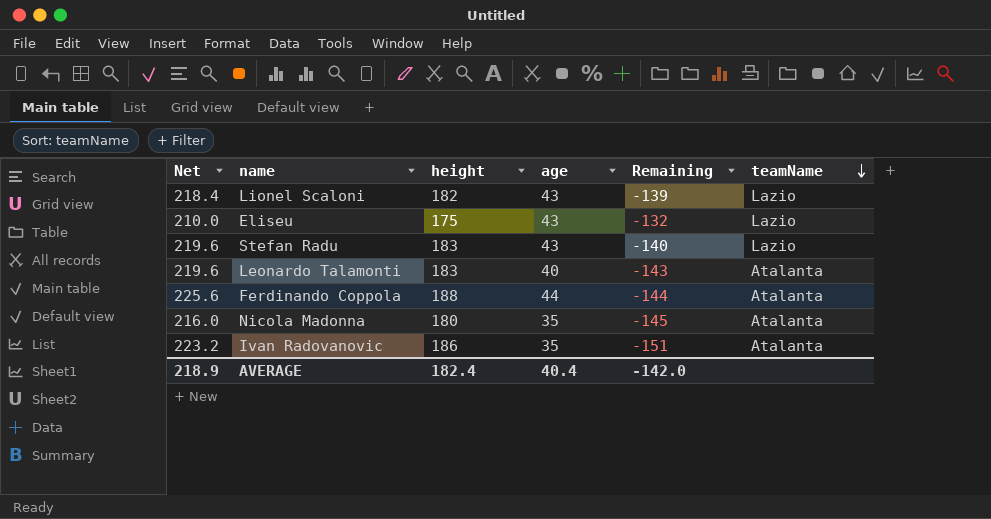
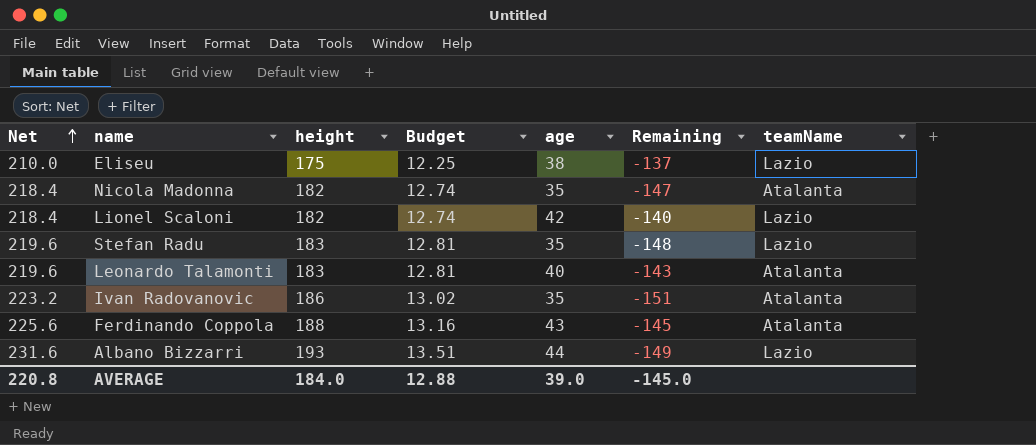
row order: teamName descending -> Net ascending
column Budget | formula: none -> [height] * 0.07
Eliseu | age: 43 -> 38
Eliseu | Remaining: -132 -> -137
Nicola Madonna | Net: 216.0 -> 218.4
Nicola Madonna | height: 180 -> 182
Nicola Madonna | Remaining: -145 -> -147
Lionel Scaloni | age: 43 -> 42
Lionel Scaloni | Remaining: -139 -> -140
Stefan Radu | age: 43 -> 35
Stefan Radu | Remaining: -140 -> -148
Ferdinando Coppola | age: 44 -> 43
Ferdinando Coppola | Remaining: -144 -> -145
row Albano Bizzarri: none -> 231.6 | 193 | 13.51 | 44 | -149 | Lazio
AVERAGE | Net: 218.9 -> 220.8
AVERAGE | height: 182.4 -> 184.0
AVERAGE | age: 40.4 -> 39.0
AVERAGE | Remaining: -142.0 -> -145.0

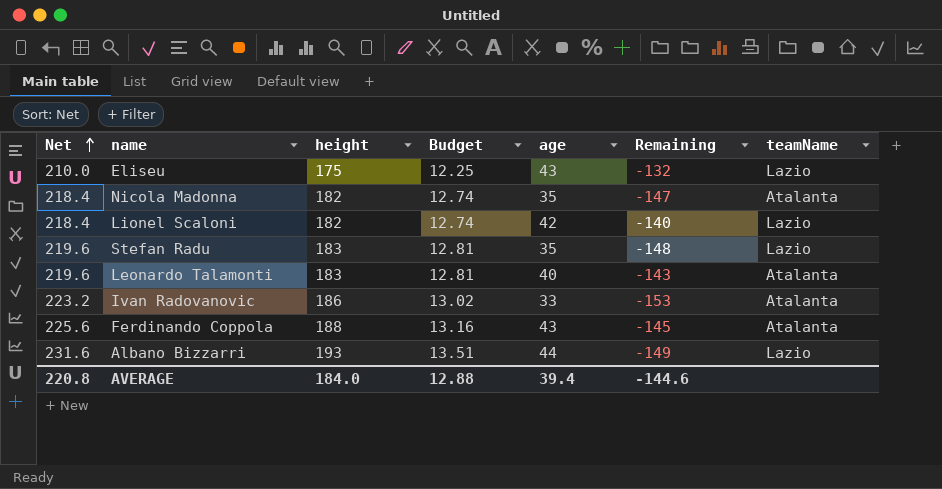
Eliseu | age: 38 -> 43
Eliseu | Remaining: -137 -> -132
Ivan Radovanovic | age: 35 -> 33
Ivan Radovanovic | Remaining: -151 -> -153
AVERAGE | age: 39.0 -> 39.4
AVERAGE | Remaining: -145.0 -> -144.6

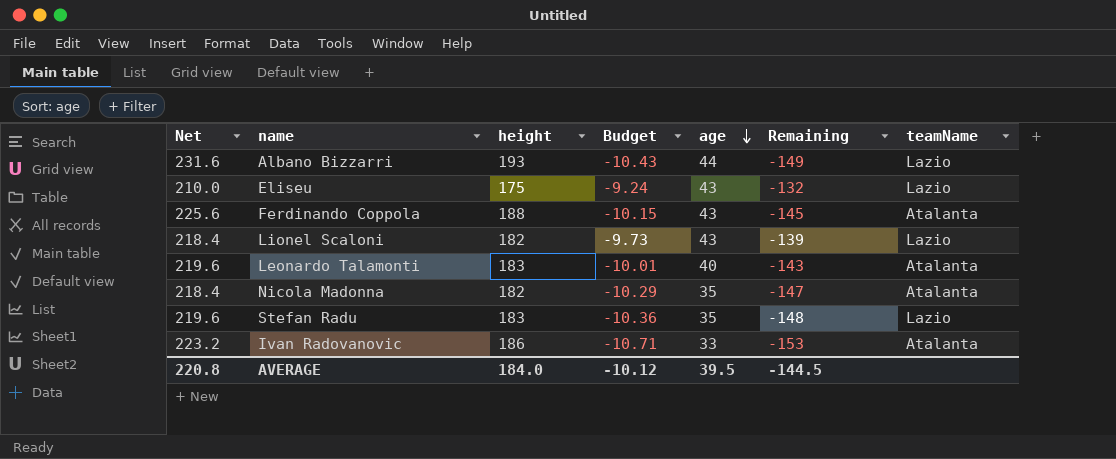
row order: Net ascending -> age descending
column Budget | formula: [height] * 0.07 -> [Remaining] * 0.07
Lionel Scaloni | age: 42 -> 43
Lionel Scaloni | Remaining: -140 -> -139
AVERAGE | Budget: 12.88 -> -10.12
AVERAGE | age: 39.4 -> 39.5
AVERAGE | Remaining: -144.6 -> -144.5

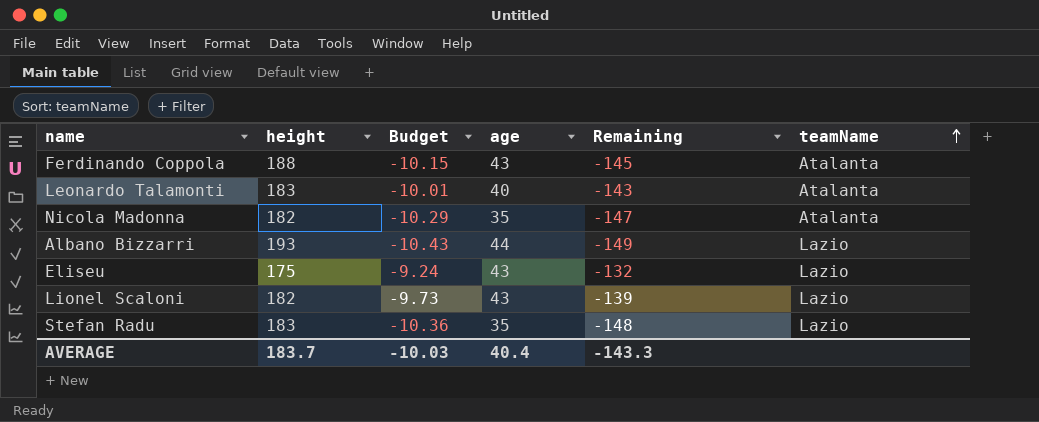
row order: age descending -> teamName ascending
column Net | formula: [height] * 1.2 -> none
row Ivan Radovanovic: 223.2 | 186 | -10.71 | 33 | -153 | Atalanta -> none
AVERAGE | height: 184.0 -> 183.7
AVERAGE | Budget: -10.12 -> -10.03
AVERAGE | age: 39.5 -> 40.4
AVERAGE | Remaining: -144.5 -> -143.3

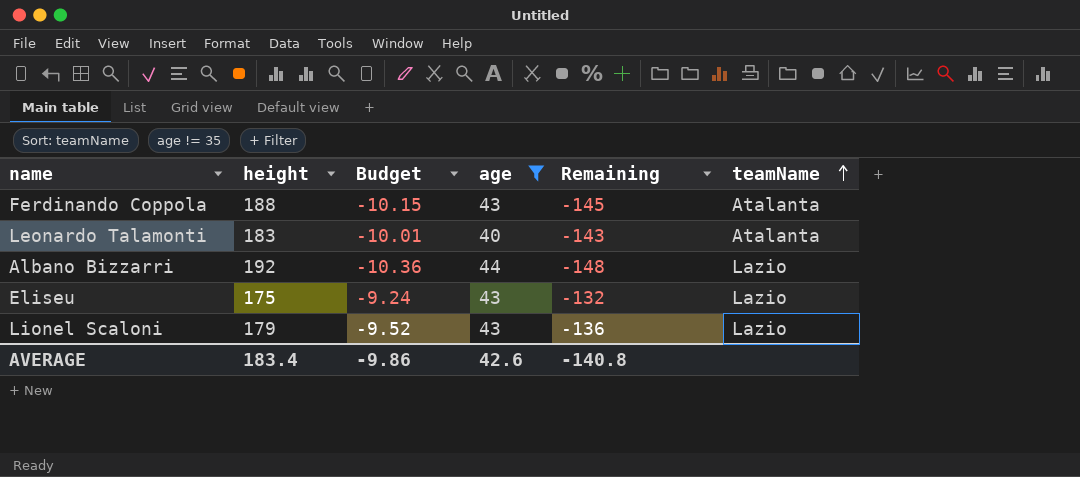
filter: none -> age != 35
Albano Bizzarri | height: 193 -> 192
Albano Bizzarri | Budget: -10.43 -> -10.36
Albano Bizzarri | Remaining: -149 -> -148
Lionel Scaloni | height: 182 -> 179
Lionel Scaloni | Budget: -9.73 -> -9.52
Lionel Scaloni | Remaining: -139 -> -136
AVERAGE | height: 183.7 -> 183.4
AVERAGE | Budget: -10.03 -> -9.86
AVERAGE | age: 40.4 -> 42.6
AVERAGE | Remaining: -143.3 -> -140.8

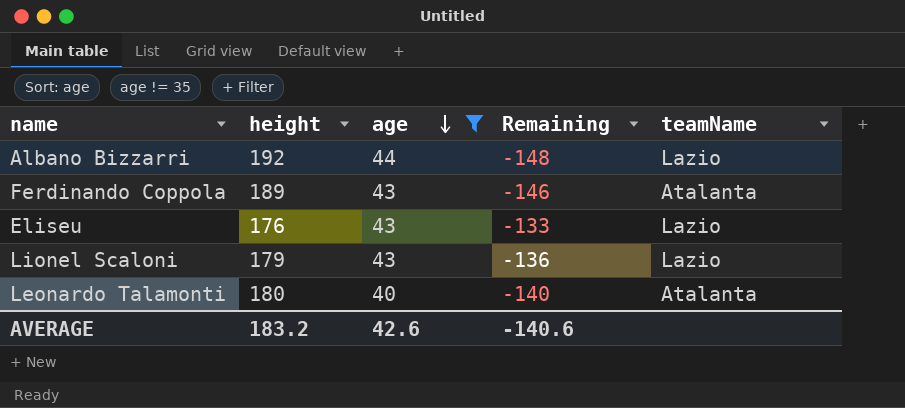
row order: teamName ascending -> age descending
column Budget | formula: [Remaining] * 0.07 -> none
Ferdinando Coppola | height: 188 -> 189
Ferdinando Coppola | Remaining: -145 -> -146
Eliseu | height: 175 -> 176
Eliseu | Remaining: -132 -> -133
Leonardo Talamonti | height: 183 -> 180
Leonardo Talamonti | Remaining: -143 -> -140
AVERAGE | height: 183.4 -> 183.2
AVERAGE | Remaining: -140.8 -> -140.6

